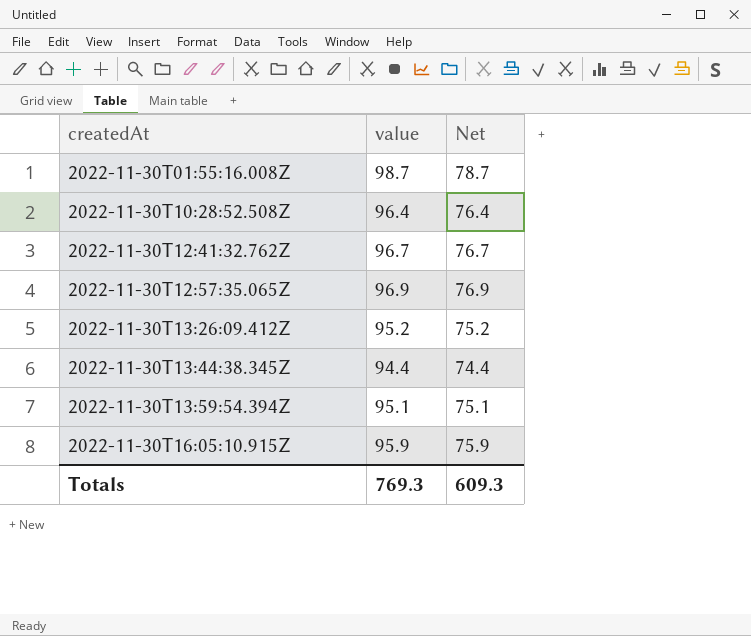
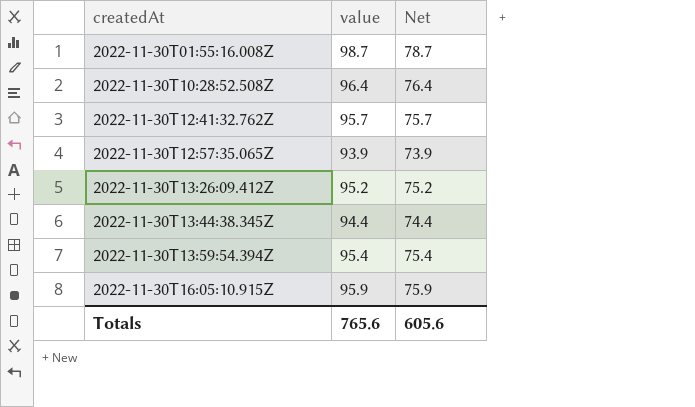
2022-11-30T12:41:32.762Z | value: 96.7 -> 95.7
2022-11-30T12:41:32.762Z | Net: 76.7 -> 75.7
2022-11-30T12:57:35.065Z | value: 96.9 -> 93.9
2022-11-30T12:57:35.065Z | Net: 76.9 -> 73.9
2022-11-30T13:59:54.394Z | value: 95.1 -> 95.4
2022-11-30T13:59:54.394Z | Net: 75.1 -> 75.4
Totals | value: 769.3 -> 765.6
Totals | Net: 609.3 -> 605.6

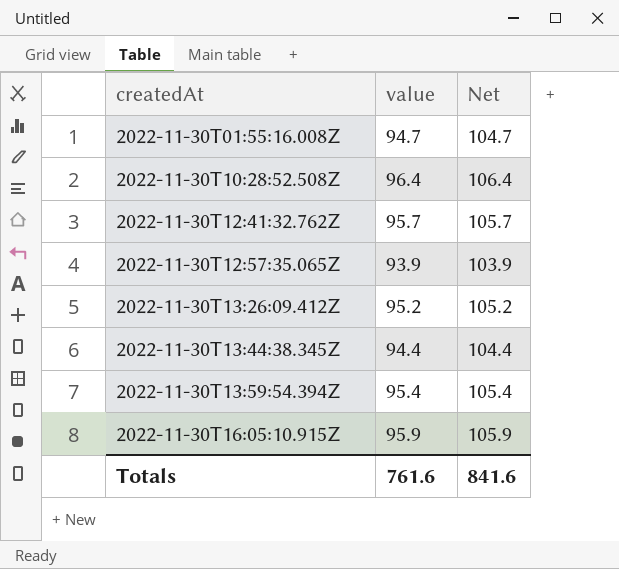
column Net | formula: [value] - 20 -> [value] + 10
2022-11-30T01:55:16.008Z | value: 98.7 -> 94.7
Totals | value: 765.6 -> 761.6
Totals | Net: 605.6 -> 841.6

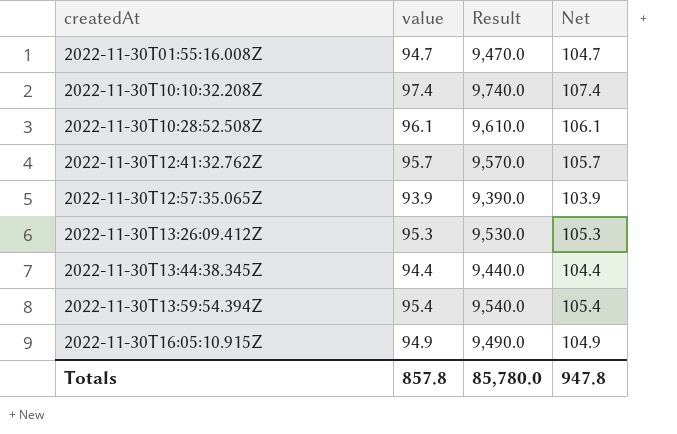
column Result | formula: none -> [value] * 100
row 2022-11-30T10:10:32.208Z: none -> 97.4 | 9,740.0 | 107.4
2022-11-30T10:28:52.508Z | value: 96.4 -> 96.1
2022-11-30T10:28:52.508Z | Net: 106.4 -> 106.1
2022-11-30T13:26:09.412Z | value: 95.2 -> 95.3
2022-11-30T13:26:09.412Z | Net: 105.2 -> 105.3
2022-11-30T16:05:10.915Z | value: 95.9 -> 94.9
2022-11-30T16:05:10.915Z | Net: 105.9 -> 104.9
Totals | value: 761.6 -> 857.8
Totals | Net: 841.6 -> 947.8

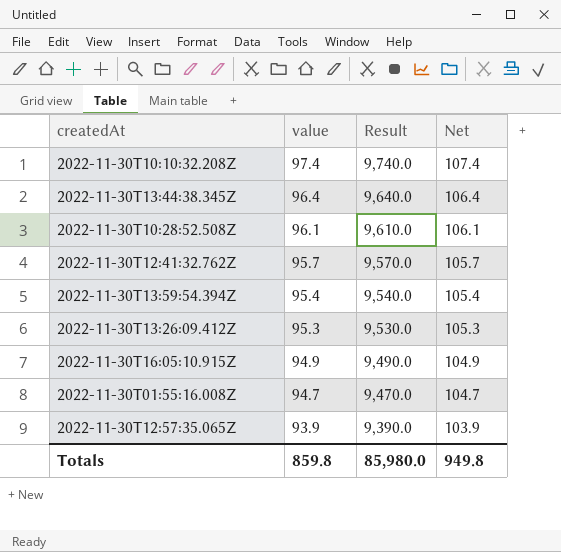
row order: createdAt ascending -> value descending
2022-11-30T13:44:38.345Z | value: 94.4 -> 96.4
2022-11-30T13:44:38.345Z | Result: 9,440.0 -> 9,640.0
2022-11-30T13:44:38.345Z | Net: 104.4 -> 106.4
Totals | value: 857.8 -> 859.8
Totals | Result: 85,780.0 -> 85,980.0
Totals | Net: 947.8 -> 949.8

